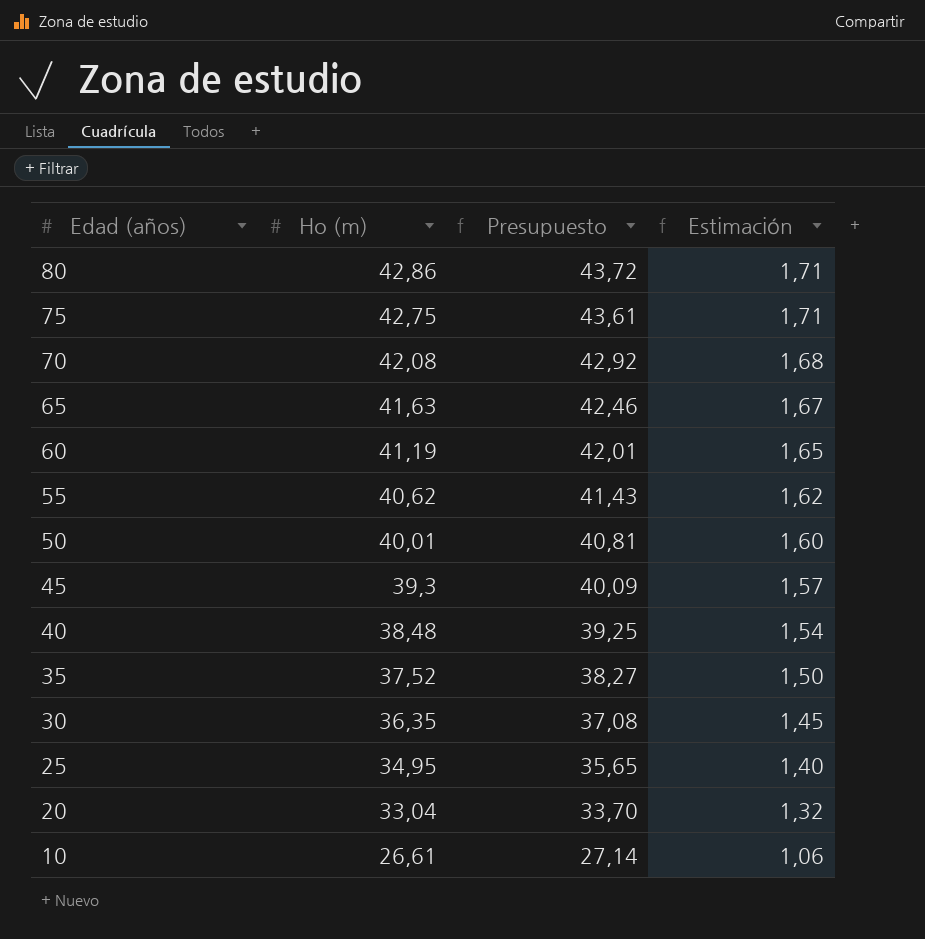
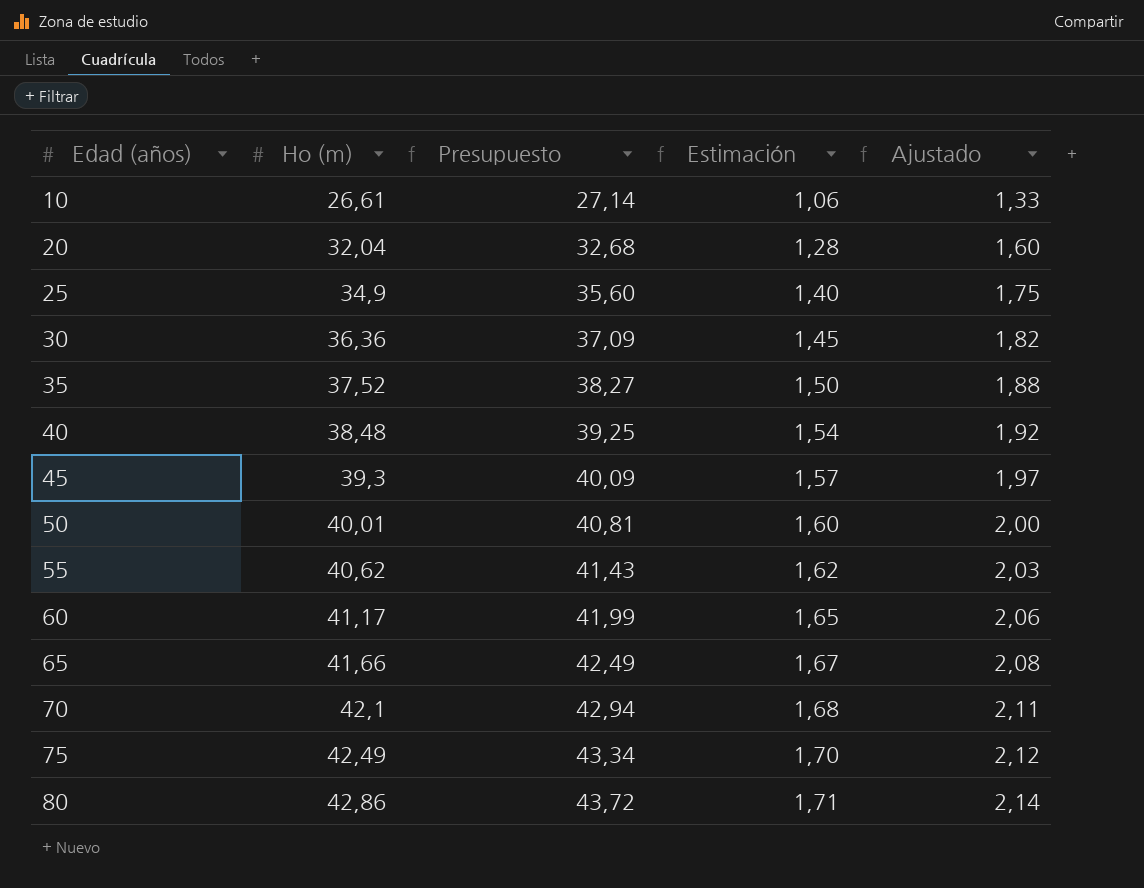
row order: Edad (años) descending -> Edad (años) ascending
column Ajustado | formula: none -> [Ho (m)] * 0,05
20 | Ho (m): 33,04 -> 32,04
20 | Presupuesto: 33,70 -> 32,68
20 | Estimación: 1,32 -> 1,28
25 | Ho (m): 34,95 -> 34,9
25 | Presupuesto: 35,65 -> 35,60
30 | Ho (m): 36,35 -> 36,36
30 | Presupuesto: 37,08 -> 37,09
60 | Ho (m): 41,19 -> 41,17
60 | Presupuesto: 42,01 -> 41,99
65 | Ho (m): 41,63 -> 41,66
65 | Presupuesto: 42,46 -> 42,49
70 | Ho (m): 42,08 -> 42,1
70 | Presupuesto: 42,92 -> 42,94
75 | Ho (m): 42,75 -> 42,49
75 | Presupuesto: 43,61 -> 43,34
75 | Estimación: 1,71 -> 1,70

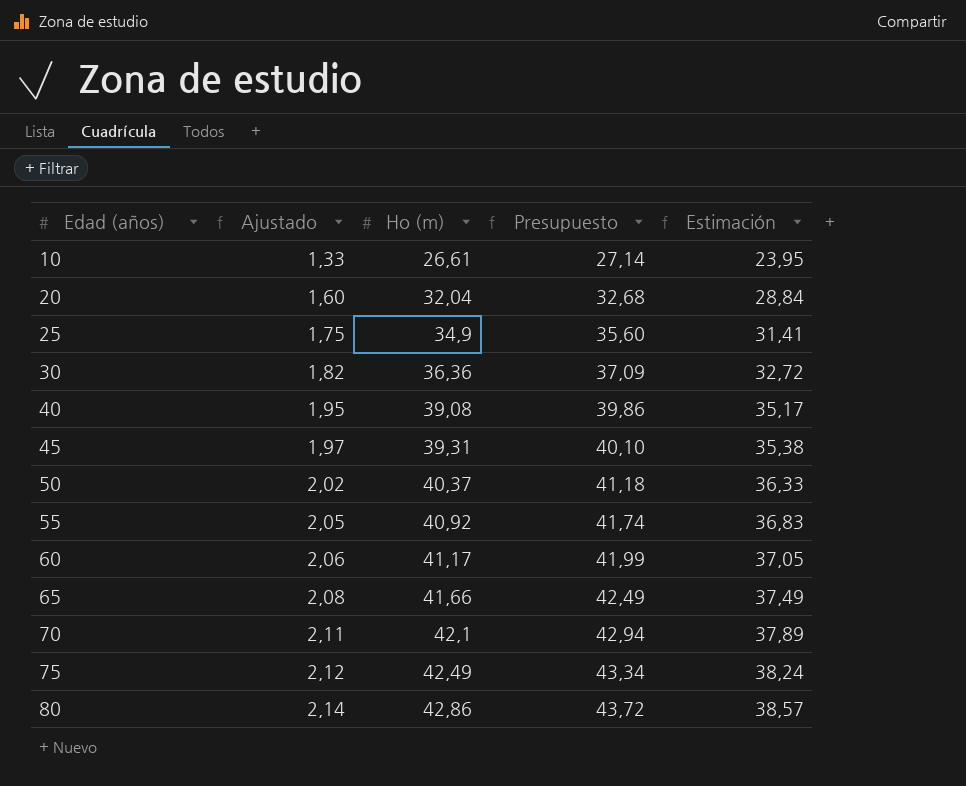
column Ajustado | position: 5 -> 2
column Estimación | formula: [Ho (m)] * 0,04 -> [Ho (m)] * 0,9
row 35: 37,52 | 38,27 | 1,50 | 1,88 -> none
40 | Ajustado: 1,92 -> 1,95
40 | Ho (m): 38,48 -> 39,08
40 | Presupuesto: 39,25 -> 39,86
45 | Ho (m): 39,3 -> 39,31
45 | Presupuesto: 40,09 -> 40,10
50 | Ajustado: 2,00 -> 2,02
50 | Ho (m): 40,01 -> 40,37
50 | Presupuesto: 40,81 -> 41,18
55 | Ajustado: 2,03 -> 2,05
55 | Ho (m): 40,62 -> 40,92
55 | Presupuesto: 41,43 -> 41,74

